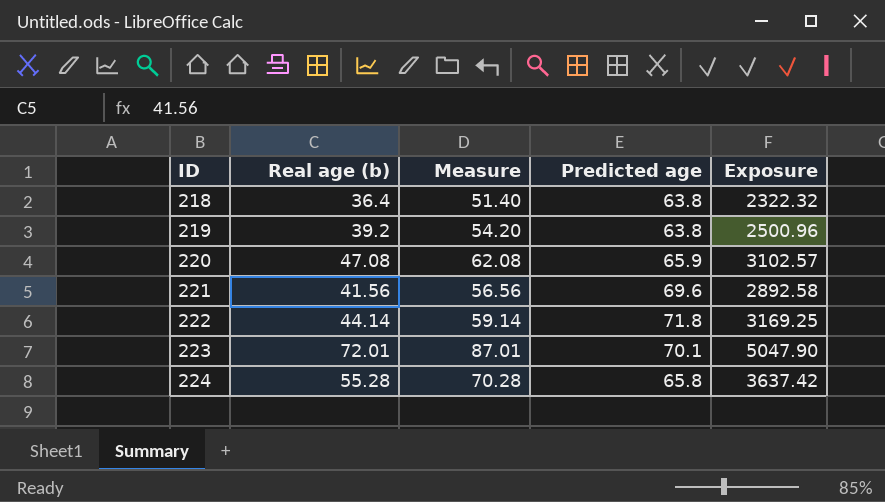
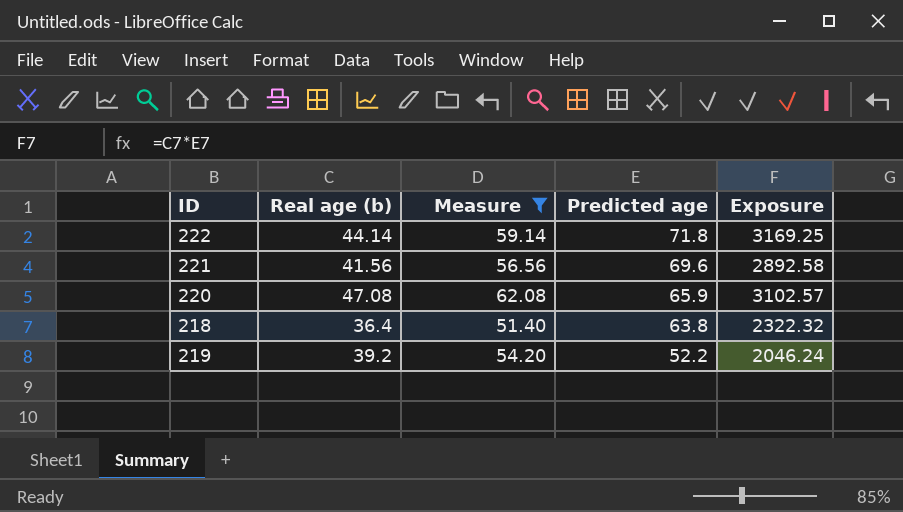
filter: none -> Measure <= 62.08
row order: ID ascending -> Predicted age descending
219 | Predicted age: 63.8 -> 52.2
219 | Exposure: 2500.96 -> 2046.24

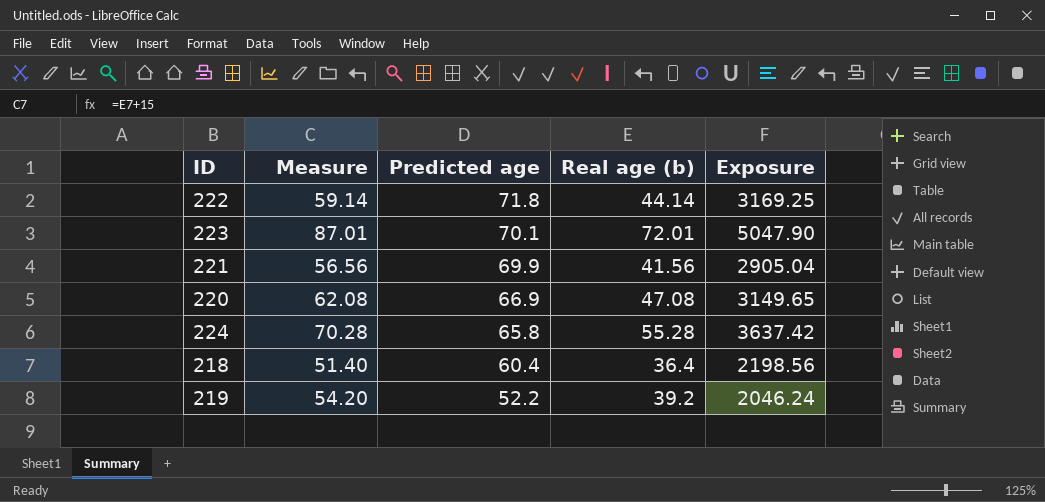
filter: Measure <= 62.08 -> none
column Real age (b) | position: 2 -> 4
221 | Predicted age: 69.6 -> 69.9
221 | Exposure: 2892.58 -> 2905.04
220 | Predicted age: 65.9 -> 66.9
220 | Exposure: 3102.57 -> 3149.65
218 | Predicted age: 63.8 -> 60.4
218 | Exposure: 2322.32 -> 2198.56

